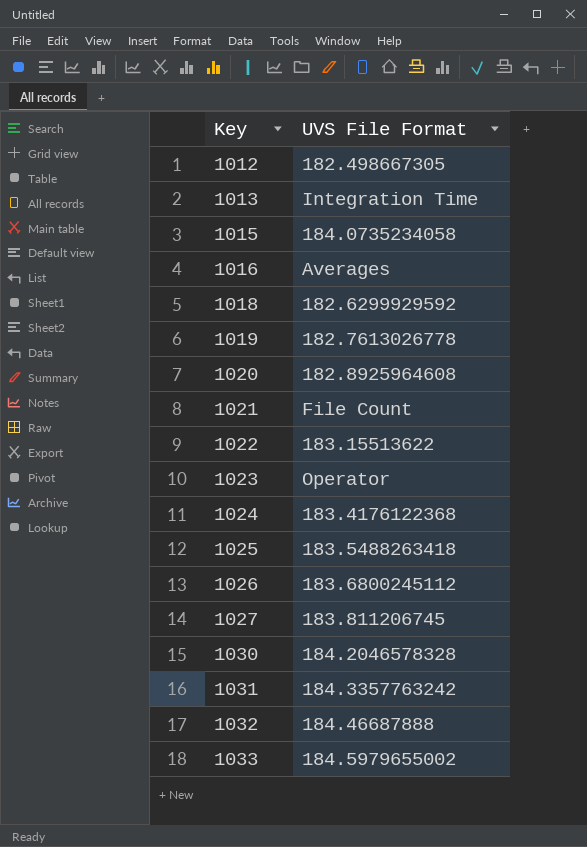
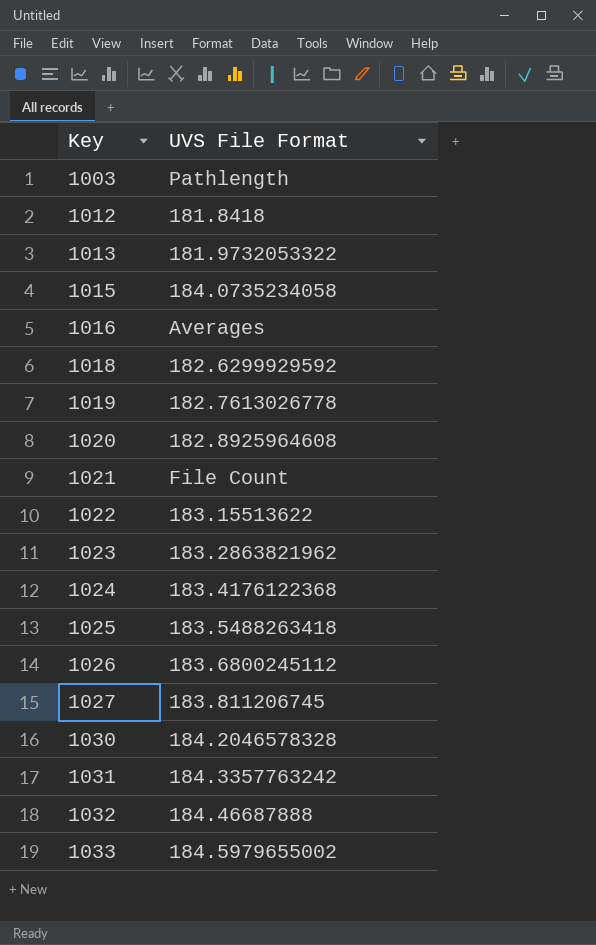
row 1003: none -> Pathlength
1012 | UVS File Format: 182.498667305 -> 181.8418
1013 | UVS File Format: Integration Time -> 181.9732053322
1023 | UVS File Format: Operator -> 183.2863821962

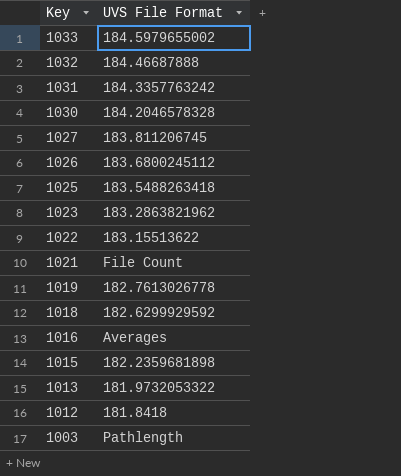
row order: Key ascending -> Key descending
row 1020: 182.8925964608 -> none
row 1024: 183.4176122368 -> none
1015 | UVS File Format: 184.0735234058 -> 182.2359681898

